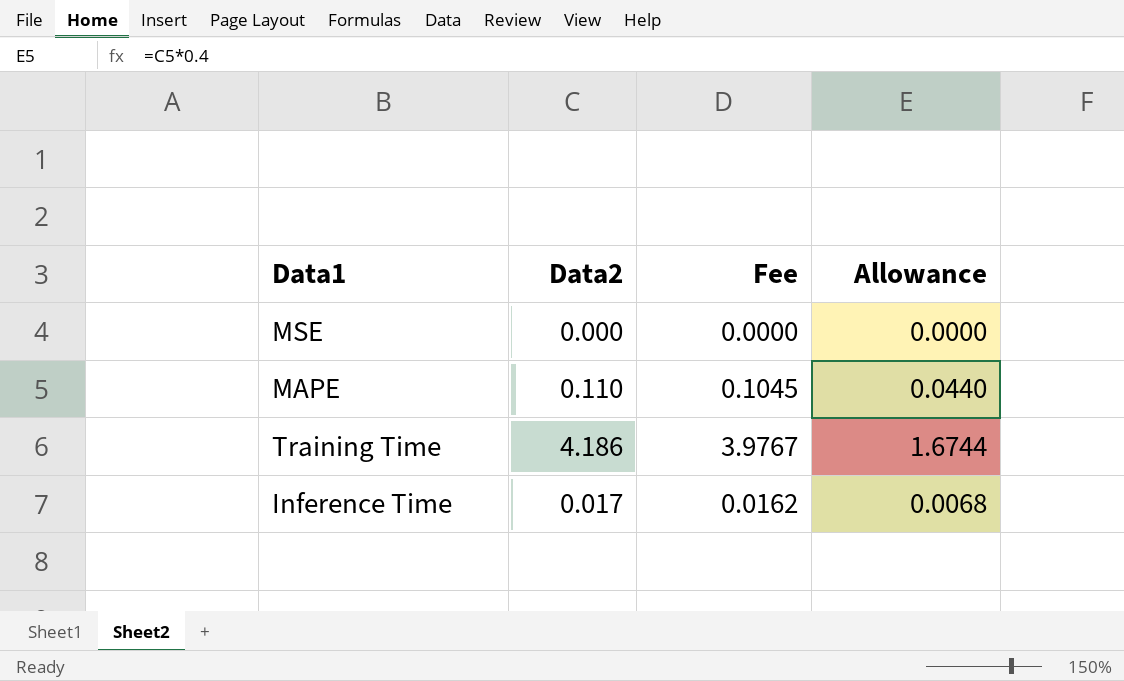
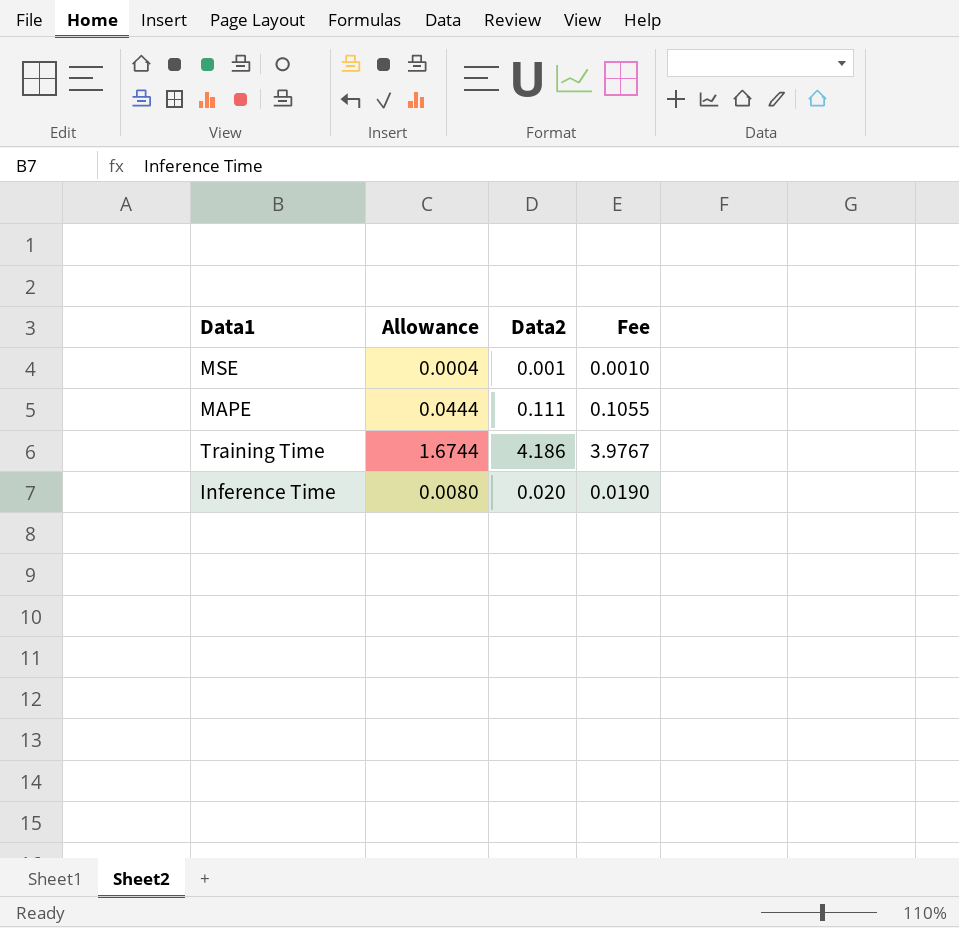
column Allowance | position: 4 -> 2
MSE | Allowance: 0.0000 -> 0.0004
MSE | Data2: 0.000 -> 0.001
MSE | Fee: 0.0000 -> 0.0010
MAPE | Allowance: 0.0440 -> 0.0444
MAPE | Data2: 0.110 -> 0.111
MAPE | Fee: 0.1045 -> 0.1055
Inference Time | Allowance: 0.0068 -> 0.0080
Inference Time | Data2: 0.017 -> 0.020
Inference Time | Fee: 0.0162 -> 0.0190

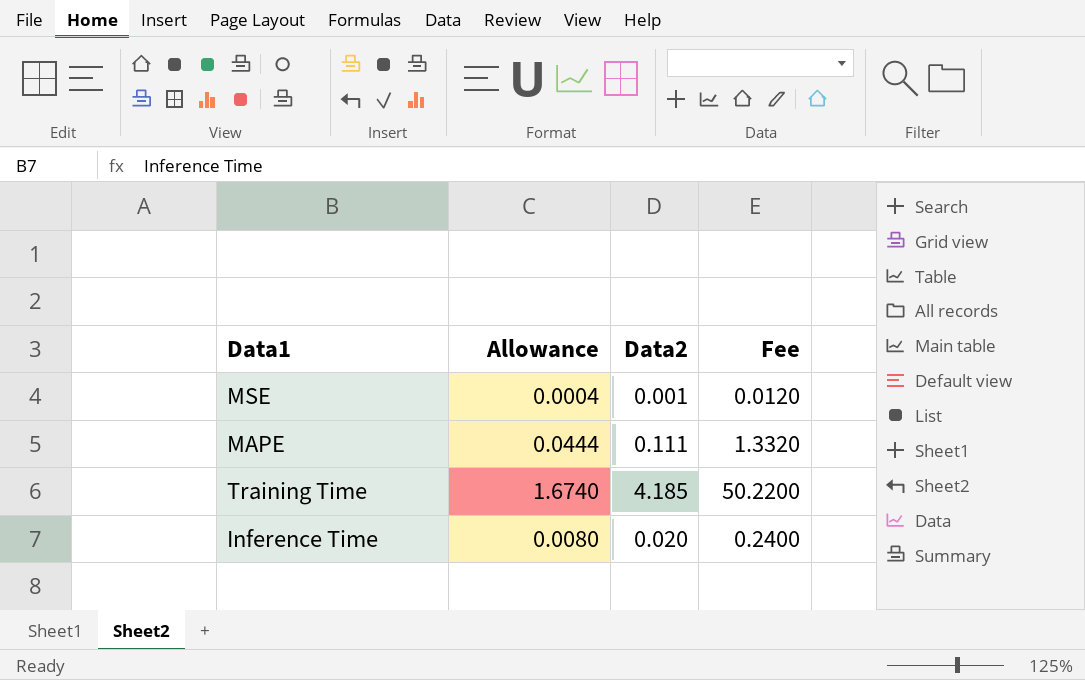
column Fee | formula: [Data2] * 0.95 -> [Data2] * 12
Training Time | Allowance: 1.6744 -> 1.6740
Training Time | Data2: 4.186 -> 4.185

